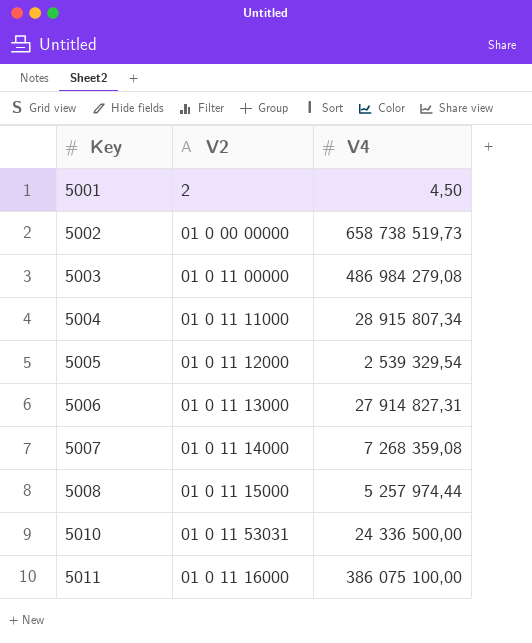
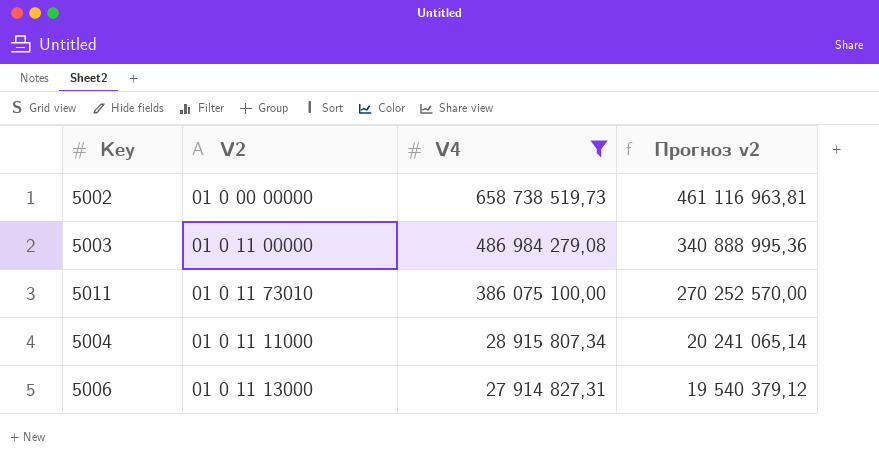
filter: none -> V4 >= 27 914 827,31
row order: Key ascending -> V4 descending
column Прогноз v2 | formula: none -> [V4] * 0,7
5011 | V2: 01 0 11 16000 -> 01 0 11 73010

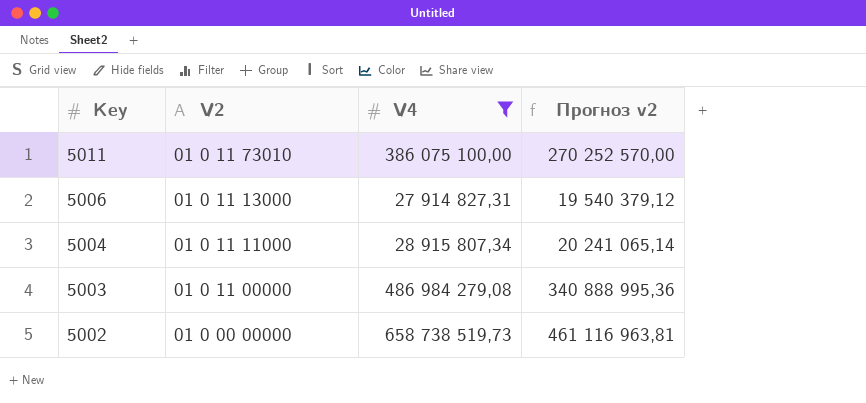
row order: V4 descending -> Key descending

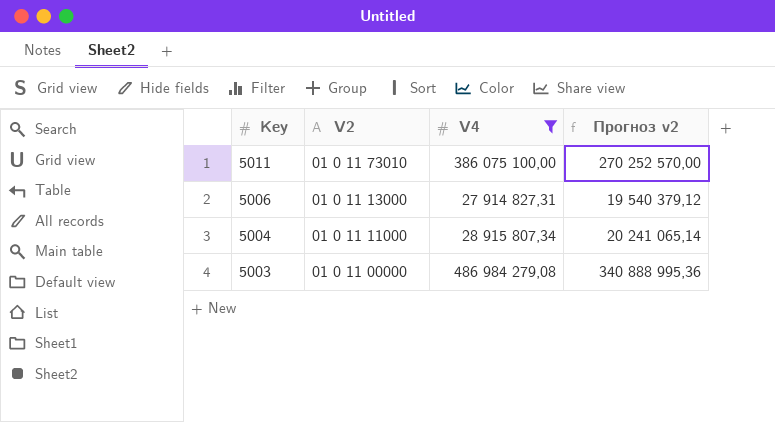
row 5002: 01 0 00 00000 | 658 738 519,73 | 461 116 963,81 -> none

